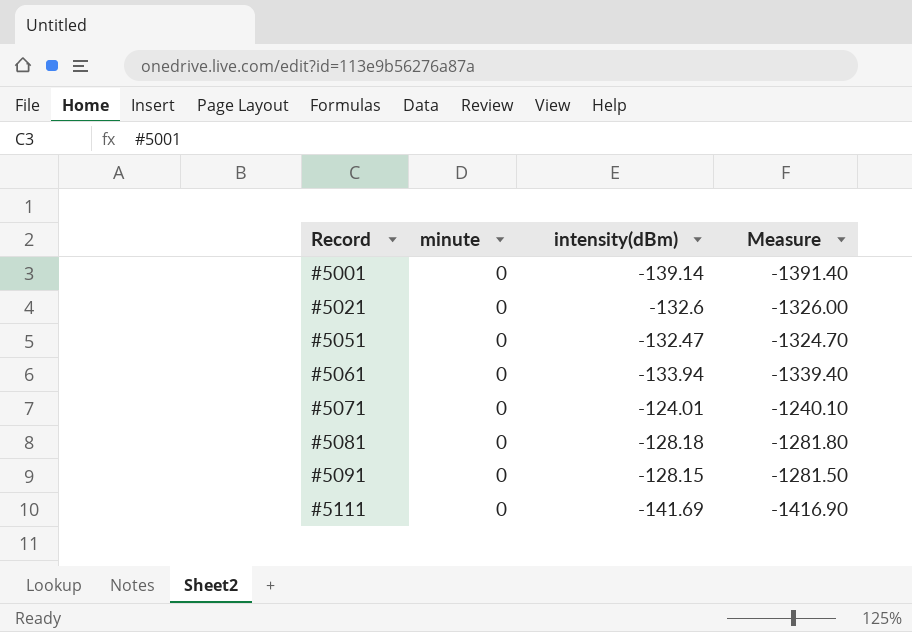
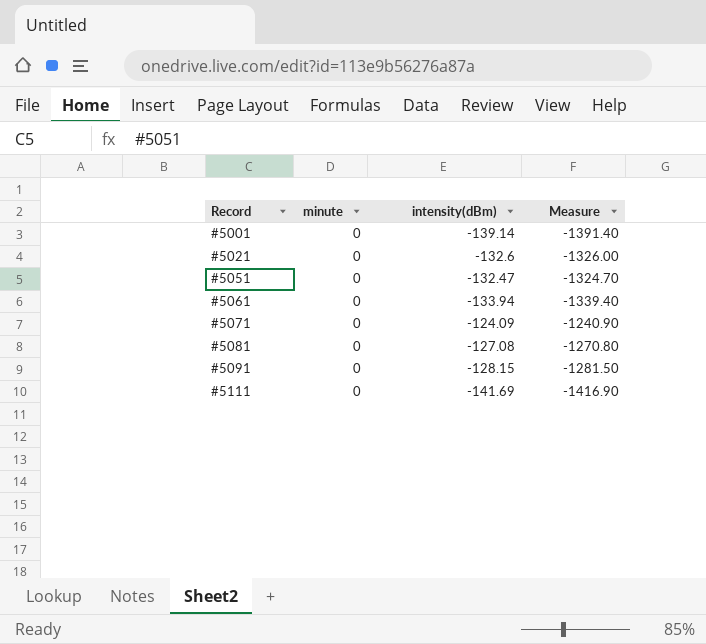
#5071 | intensity(dBm): -124.01 -> -124.09
#5071 | Measure: -1240.10 -> -1240.90
#5081 | intensity(dBm): -128.18 -> -127.08
#5081 | Measure: -1281.80 -> -1270.80

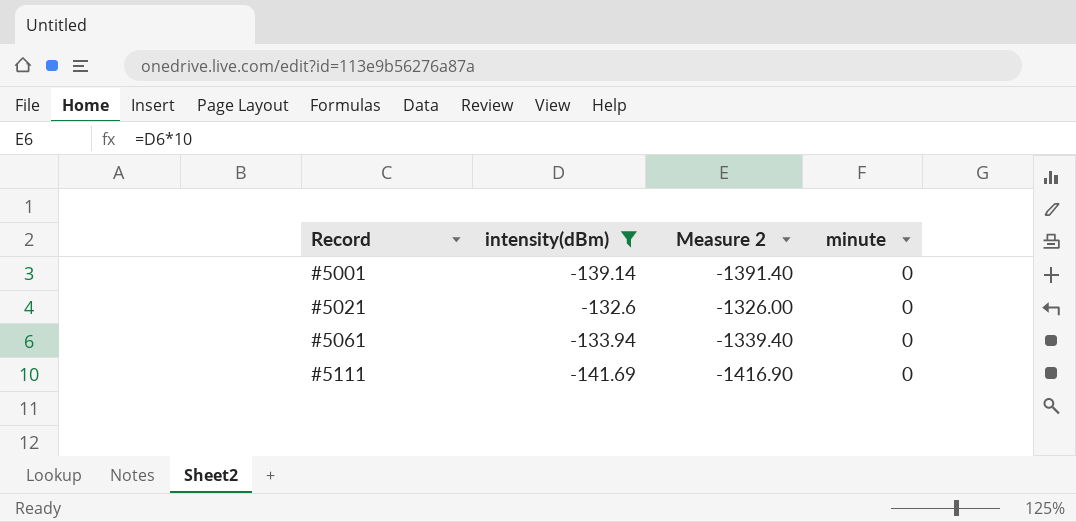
filter: none -> intensity(dBm) <= -132.6
column name: Measure -> Measure 2
column minute | position: 2 -> 4

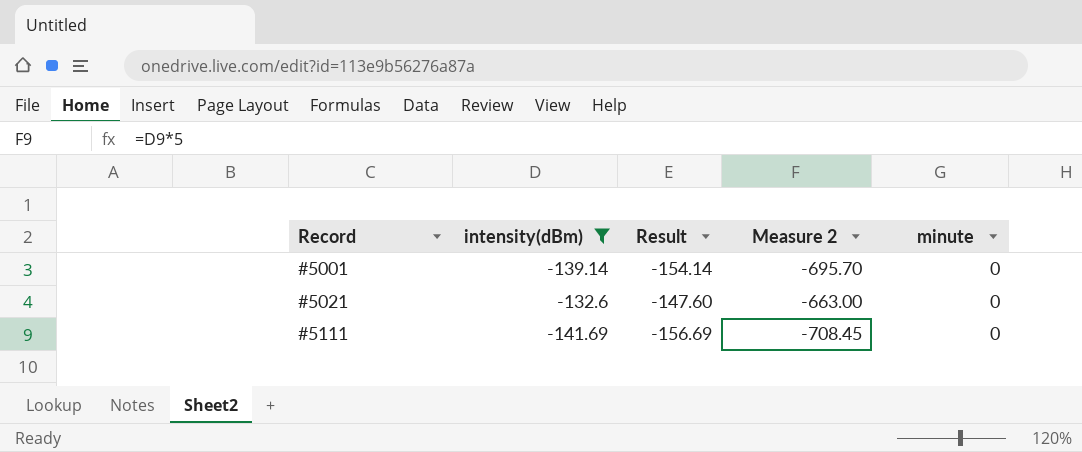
column Result | formula: none -> [intensity(dBm)] - 15
column Measure 2 | formula: [intensity(dBm)] * 10 -> [intensity(dBm)] * 5
row #5061: -133.94 | -1339.40 | 0 -> none

